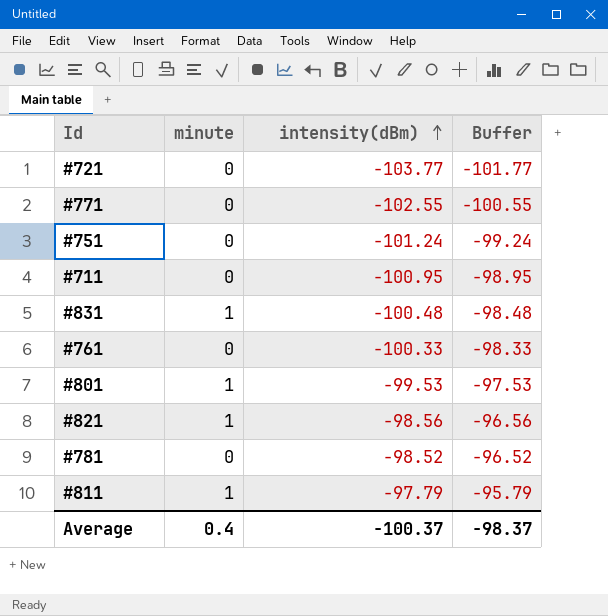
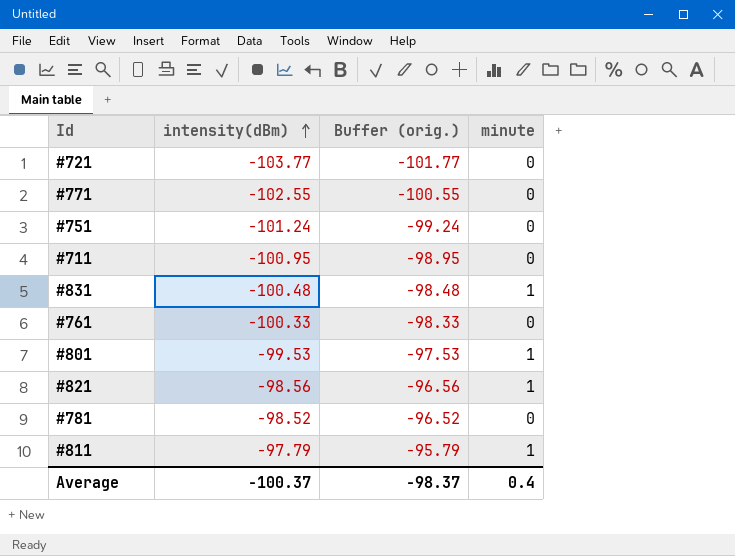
column name: Buffer -> Buffer (orig.)
column minute | position: 2 -> 4

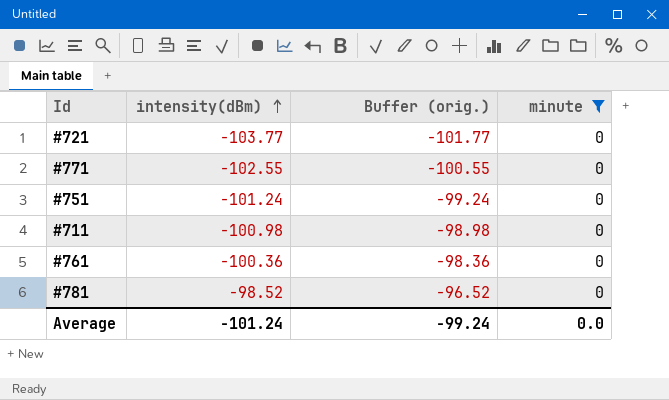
filter: none -> minute = 0
#711 | intensity(dBm): -100.95 -> -100.98
#711 | Buffer (orig.): -98.95 -> -98.98
#761 | intensity(dBm): -100.33 -> -100.36
#761 | Buffer (orig.): -98.33 -> -98.36
Average | intensity(dBm): -100.37 -> -101.24
Average | Buffer (orig.): -98.37 -> -99.24
Average | minute: 0.4 -> 0.0

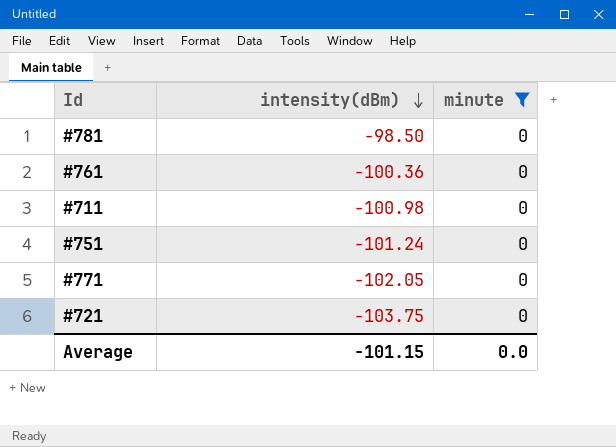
row order: intensity(dBm) ascending -> intensity(dBm) descending
column Buffer (orig.) | formula: [intensity(dBm)] + 2 -> none
#781 | intensity(dBm): -98.52 -> -98.50
#771 | intensity(dBm): -102.55 -> -102.05
#721 | intensity(dBm): -103.77 -> -103.75
Average | intensity(dBm): -101.24 -> -101.15

